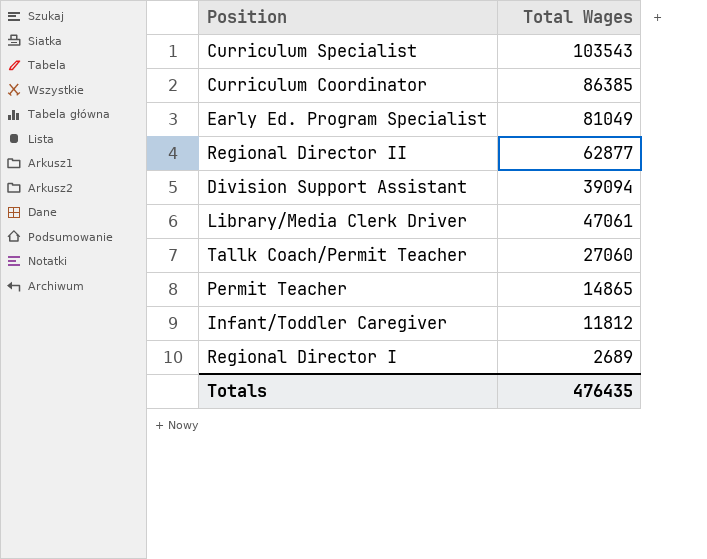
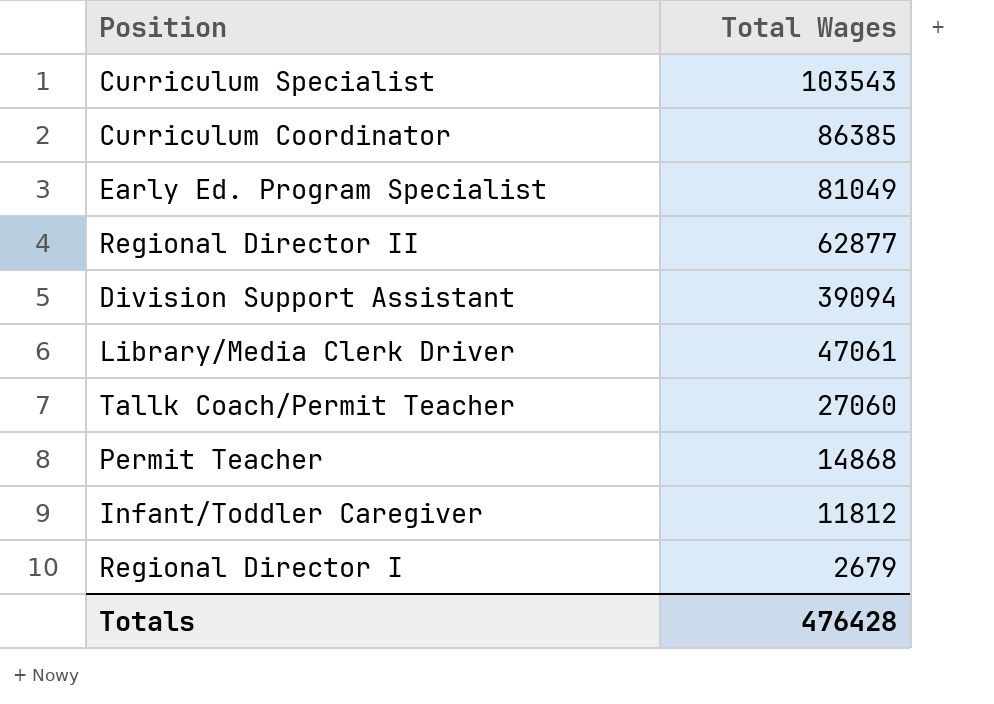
Permit Teacher | Total Wages: 14865 -> 14868
Regional Director I | Total Wages: 2689 -> 2679
Totals | Total Wages: 476435 -> 476428

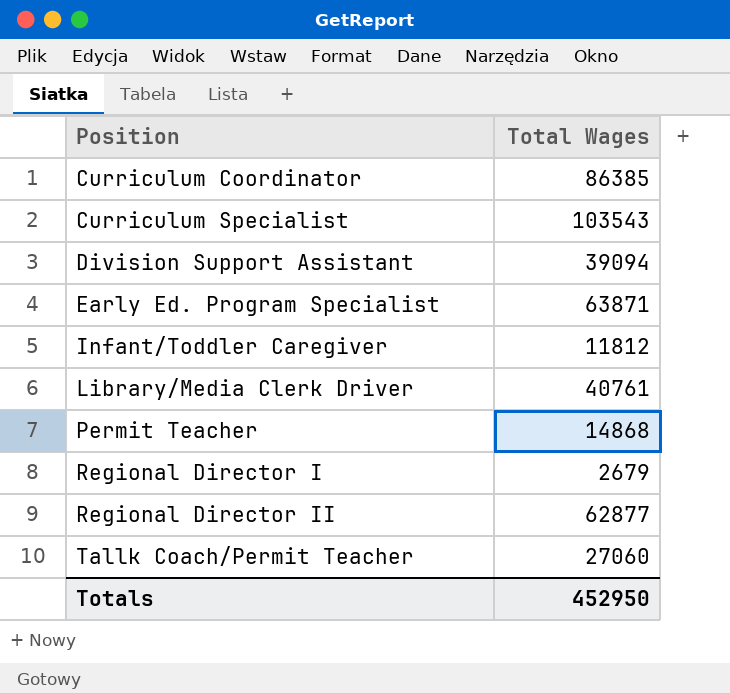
row order: none -> Position ascending
Early Ed. Program Specialist | Total Wages: 81049 -> 63871
Library/Media Clerk Driver | Total Wages: 47061 -> 40761
Totals | Total Wages: 476428 -> 452950

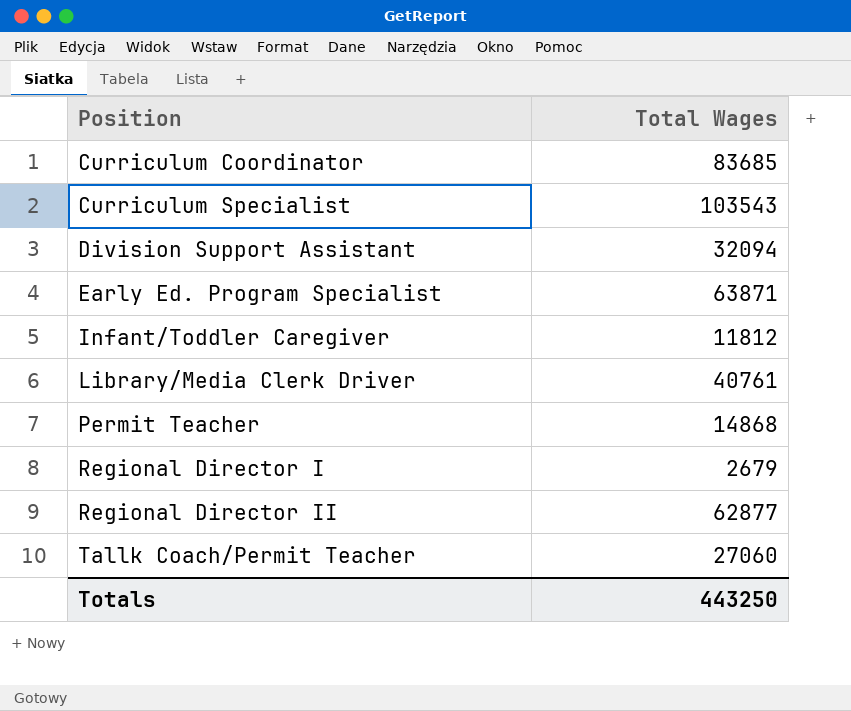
Curriculum Coordinator | Total Wages: 86385 -> 83685
Division Support Assistant | Total Wages: 39094 -> 32094
Totals | Total Wages: 452950 -> 443250

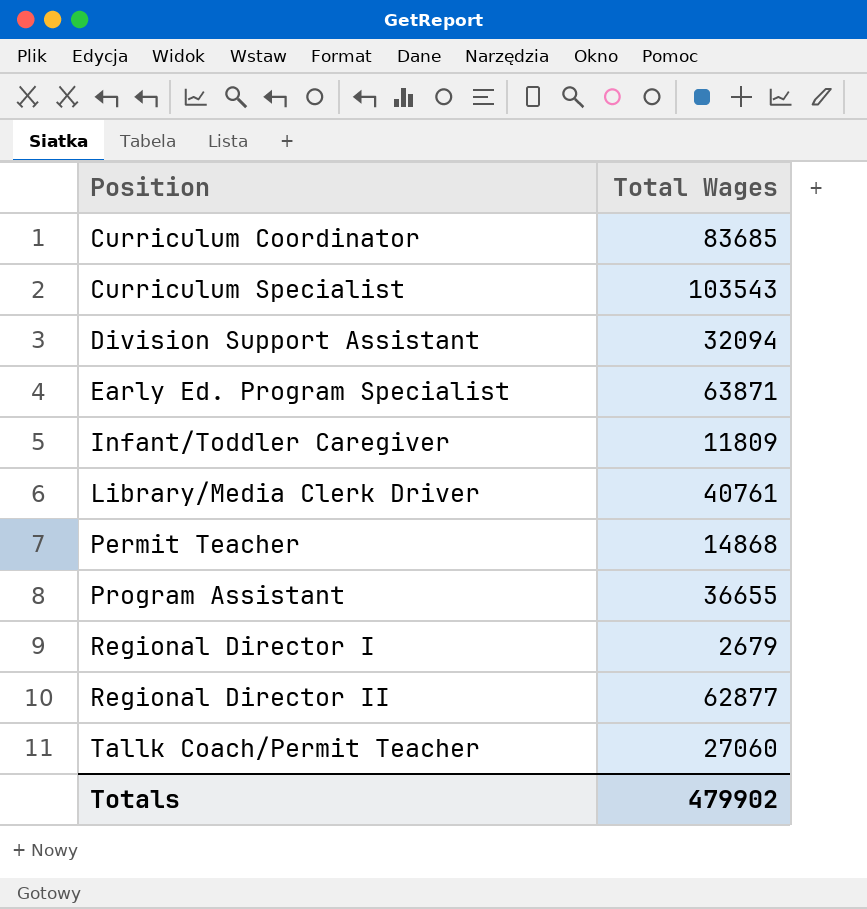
Infant/Toddler Caregiver | Total Wages: 11812 -> 11809
row Program Assistant: none -> 36655
Totals | Total Wages: 443250 -> 479902

